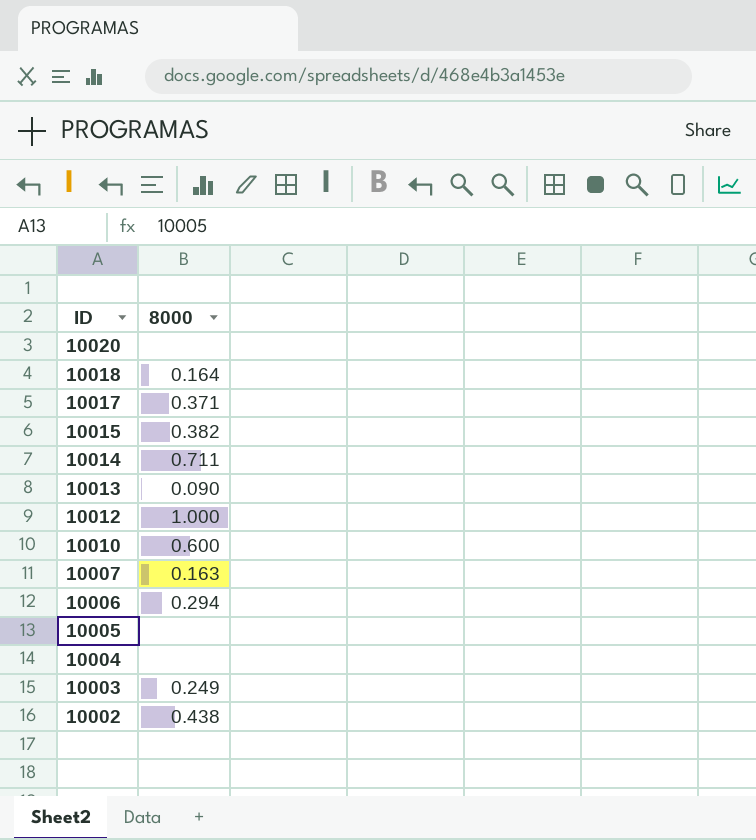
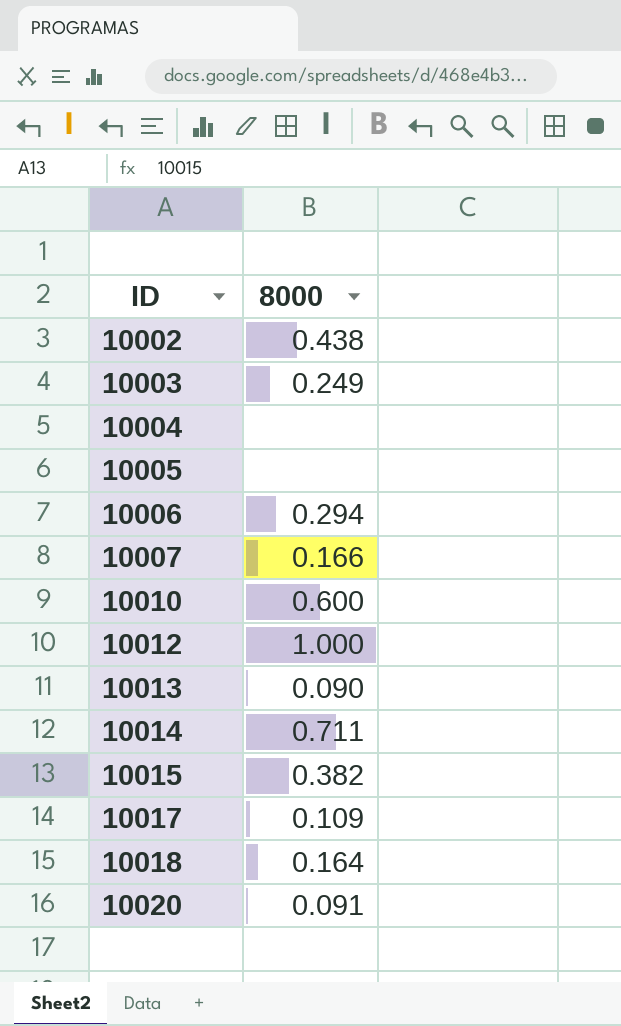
row order: ID descending -> ID ascending
10007 | 8000: 0.163 -> 0.166
10017 | 8000: 0.371 -> 0.109
10020 | 8000: none -> 0.091

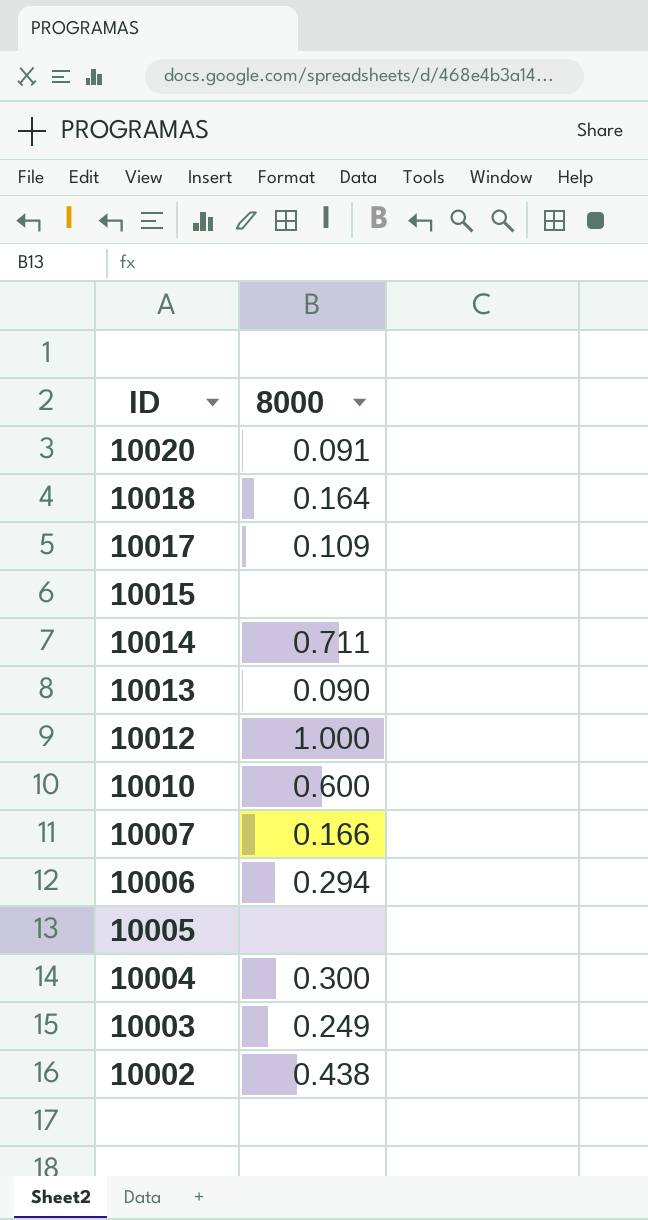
row order: ID ascending -> ID descending
10015 | 8000: 0.382 -> none
10004 | 8000: none -> 0.300

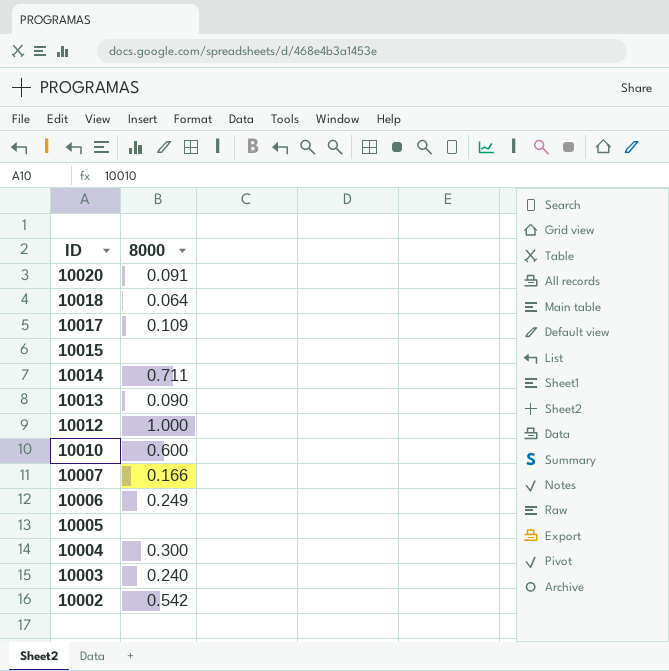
10018 | 8000: 0.164 -> 0.064
10006 | 8000: 0.294 -> 0.249
10003 | 8000: 0.249 -> 0.240
10002 | 8000: 0.438 -> 0.542

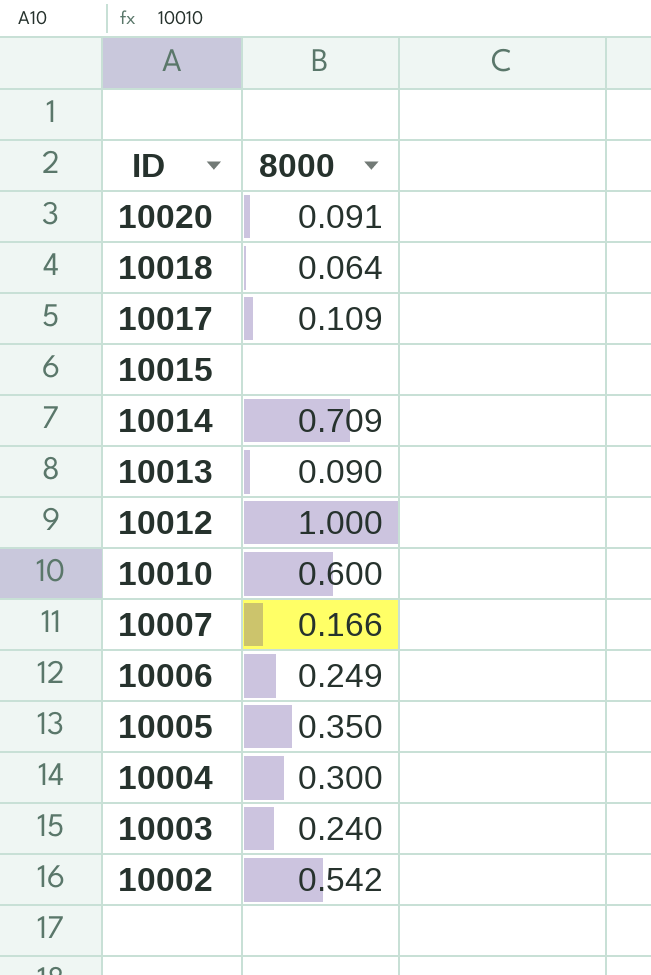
10014 | 8000: 0.711 -> 0.709
10005 | 8000: none -> 0.350

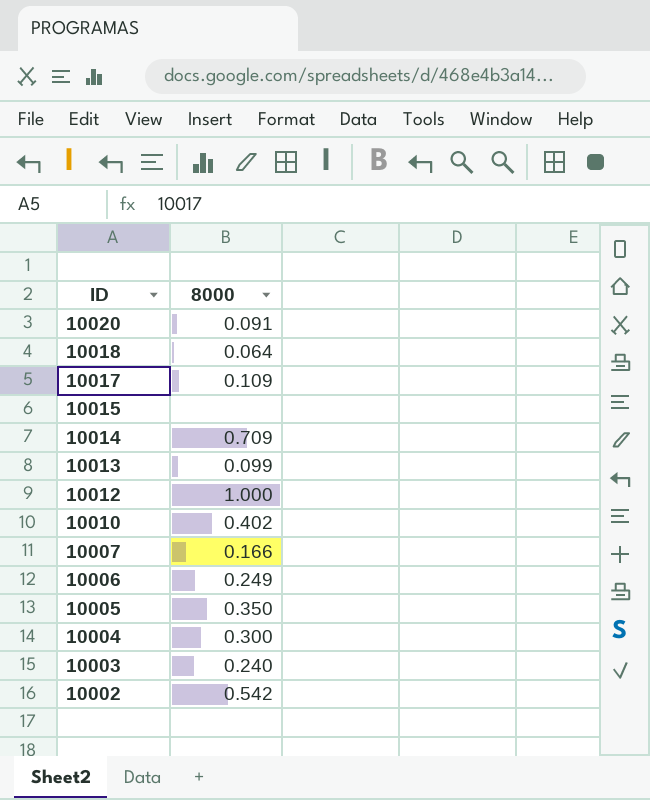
10013 | 8000: 0.090 -> 0.099
10010 | 8000: 0.600 -> 0.402

